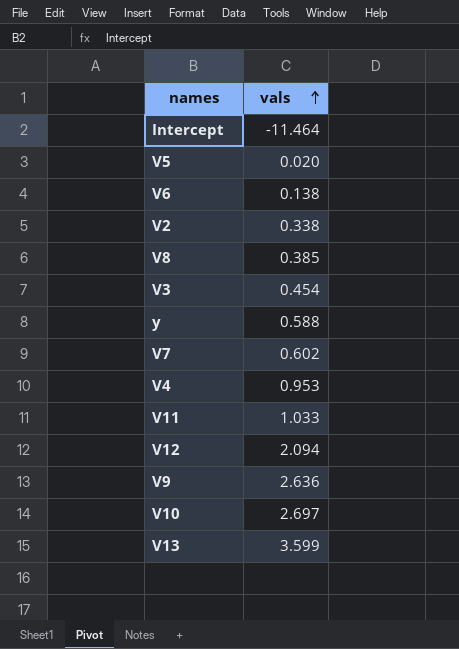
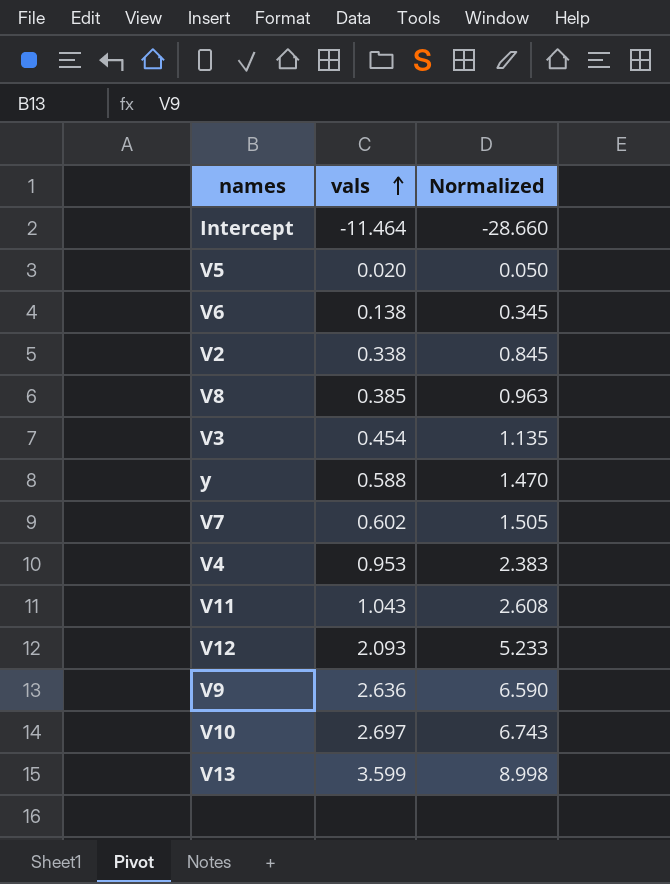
column Normalized | formula: none -> [vals] * 2.5
V11 | vals: 1.033 -> 1.043
V12 | vals: 2.094 -> 2.093

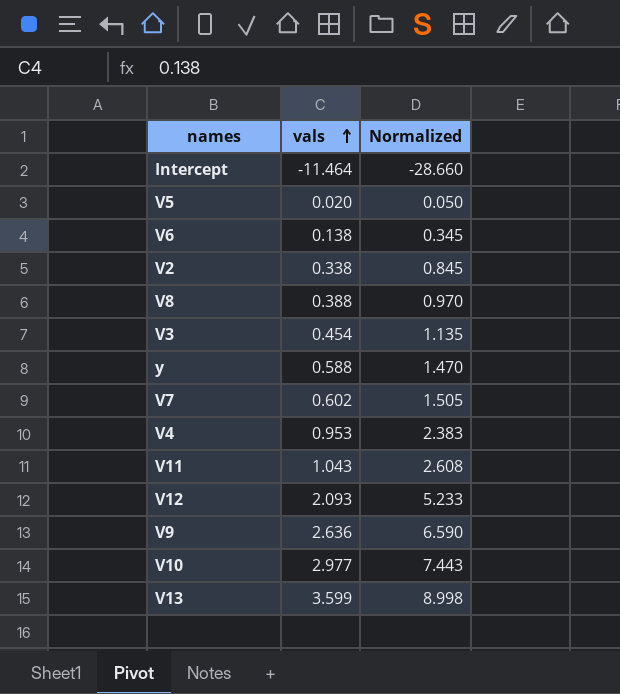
V8 | vals: 0.385 -> 0.388
V8 | Normalized: 0.963 -> 0.970
V10 | vals: 2.697 -> 2.977
V10 | Normalized: 6.743 -> 7.443

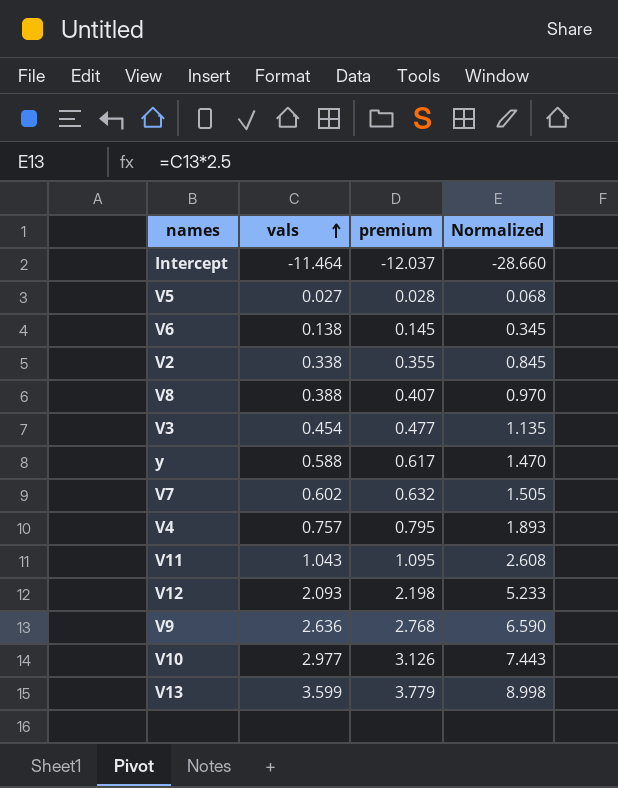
column premium | formula: none -> [vals] * 1.05
V5 | vals: 0.020 -> 0.027
V5 | Normalized: 0.050 -> 0.068
V4 | vals: 0.953 -> 0.757
V4 | Normalized: 2.383 -> 1.893

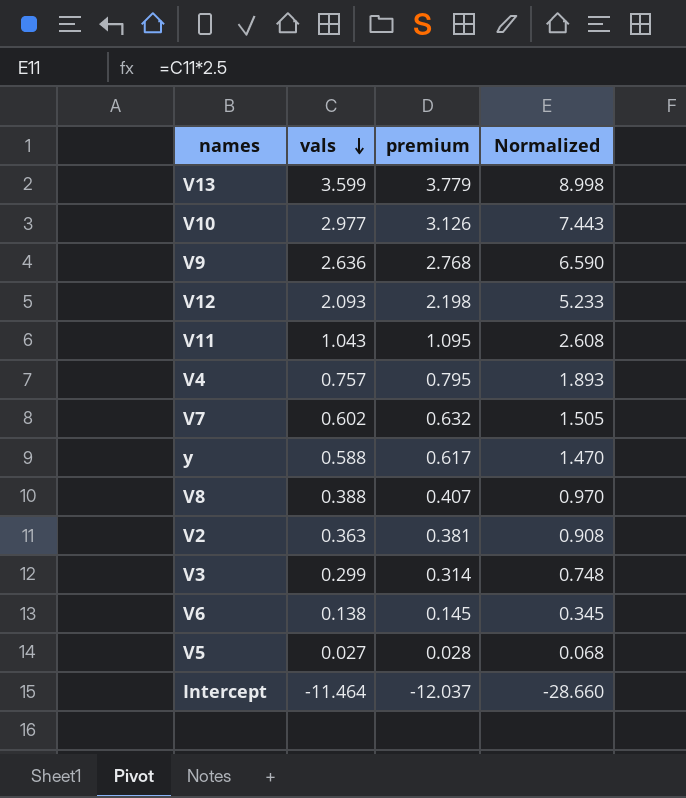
row order: vals ascending -> vals descending
V2 | vals: 0.338 -> 0.363
V2 | premium: 0.355 -> 0.381
V2 | Normalized: 0.845 -> 0.908
V3 | vals: 0.454 -> 0.299
V3 | premium: 0.477 -> 0.314
V3 | Normalized: 1.135 -> 0.748

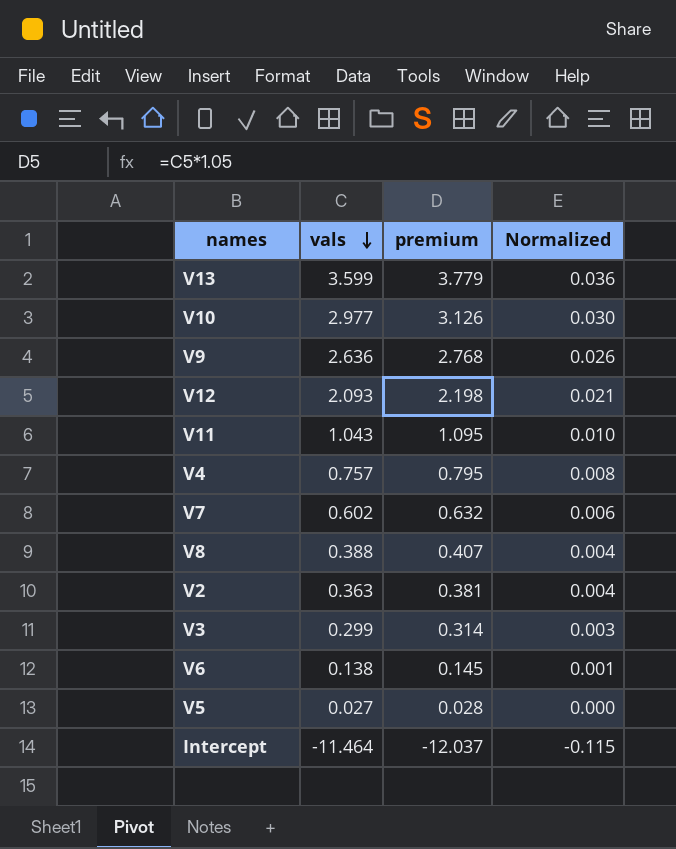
column Normalized | formula: [vals] * 2.5 -> [vals] * 0.01
row y: 0.588 | 0.617 | 1.470 -> none

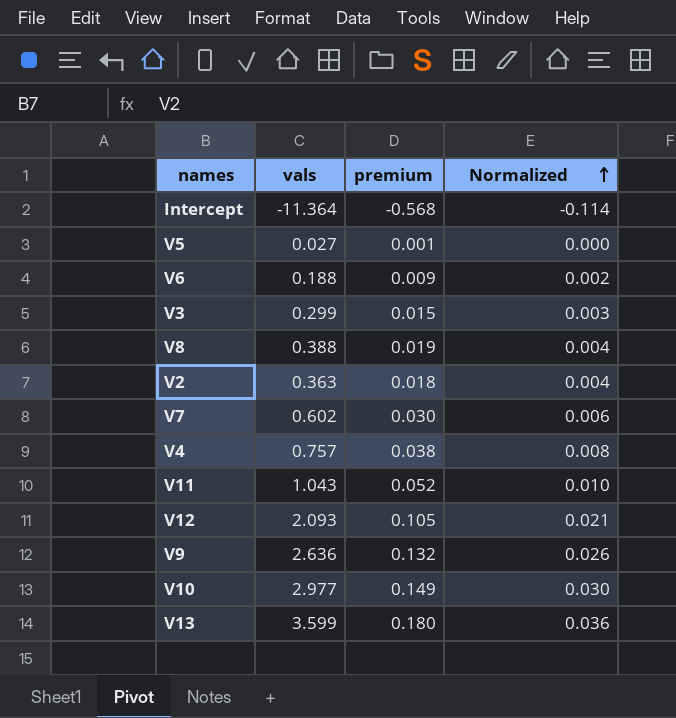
row order: vals descending -> Normalized ascending
column premium | formula: [vals] * 1.05 -> [vals] * 0.05
Intercept | vals: -11.464 -> -11.364
Intercept | Normalized: -0.115 -> -0.114
V6 | vals: 0.138 -> 0.188
V6 | Normalized: 0.001 -> 0.002

